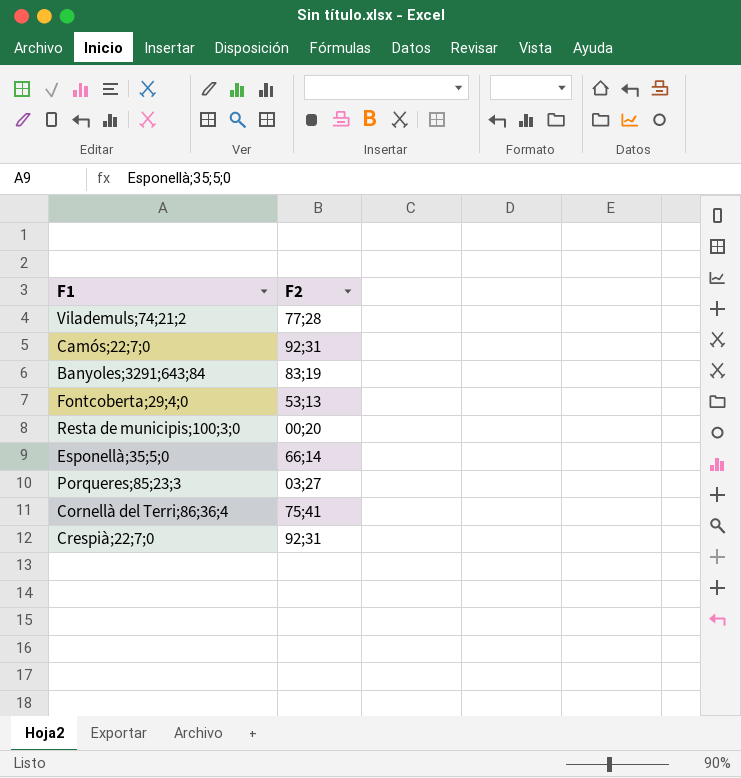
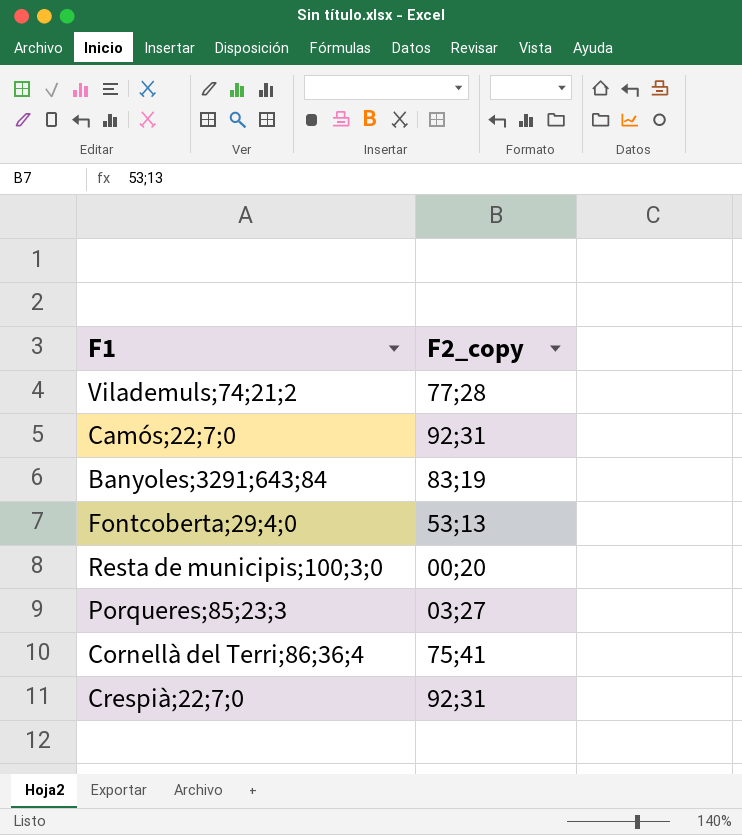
column name: F2 -> F2_copy
row Esponellà;35;5;0: 66;14 -> none

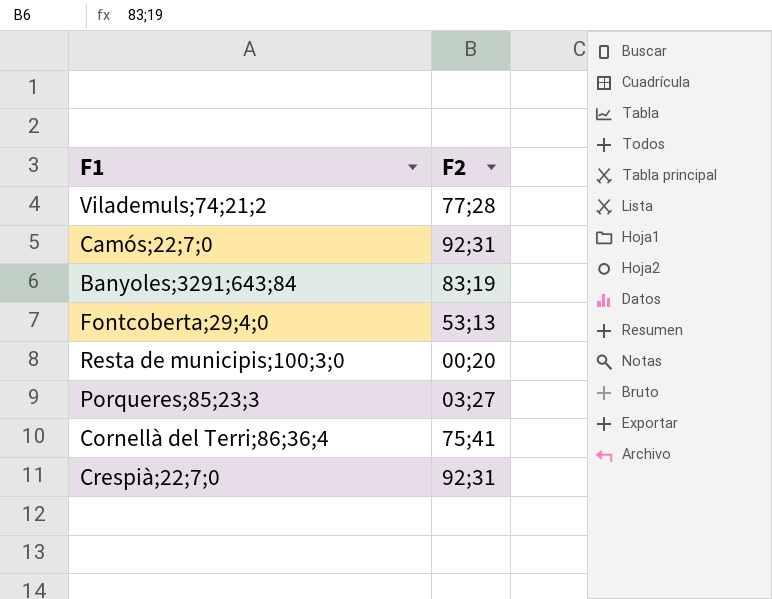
column name: F2_copy -> F2

